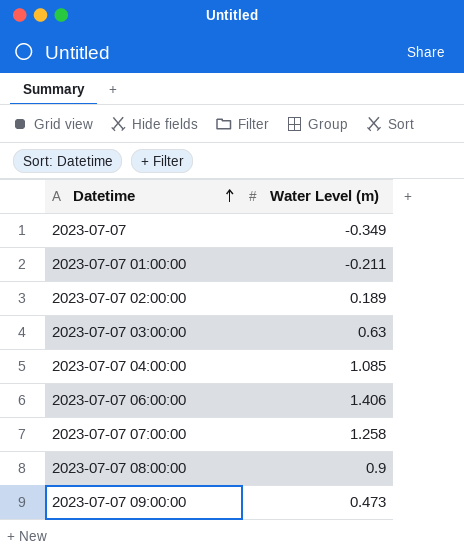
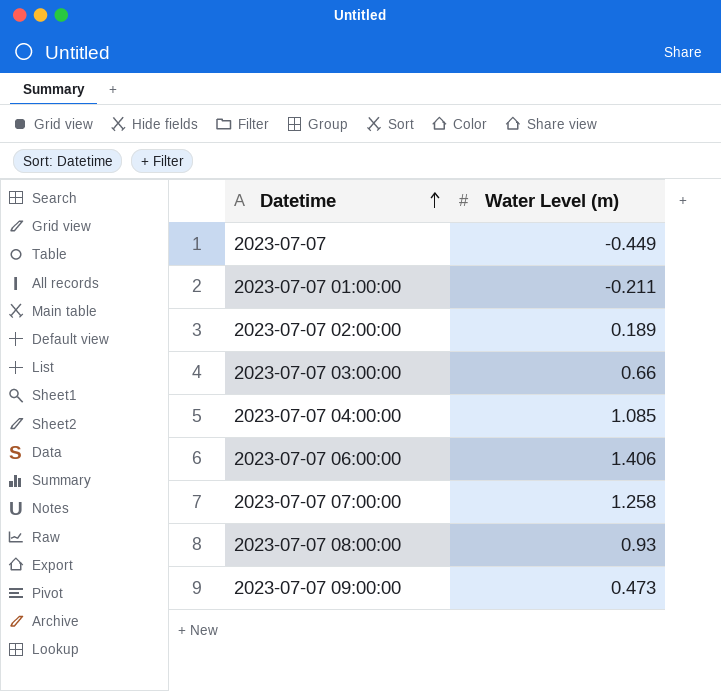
2023-07-07 | Water Level (m): -0.349 -> -0.449
2023-07-07 03:00:00 | Water Level (m): 0.63 -> 0.66
2023-07-07 08:00:00 | Water Level (m): 0.9 -> 0.93

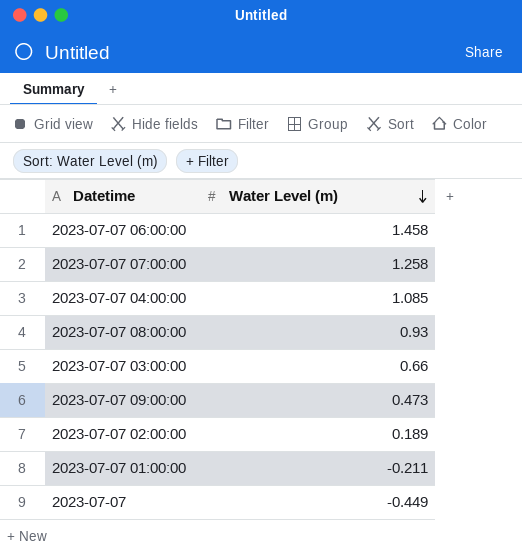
row order: Datetime ascending -> Water Level (m) descending
2023-07-07 06:00:00 | Water Level (m): 1.406 -> 1.458

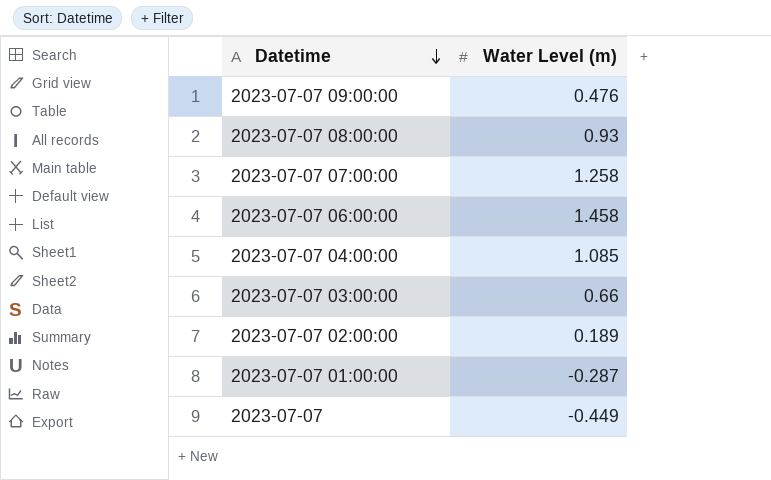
row order: Water Level (m) descending -> Datetime descending
2023-07-07 09:00:00 | Water Level (m): 0.473 -> 0.476
2023-07-07 01:00:00 | Water Level (m): -0.211 -> -0.287

